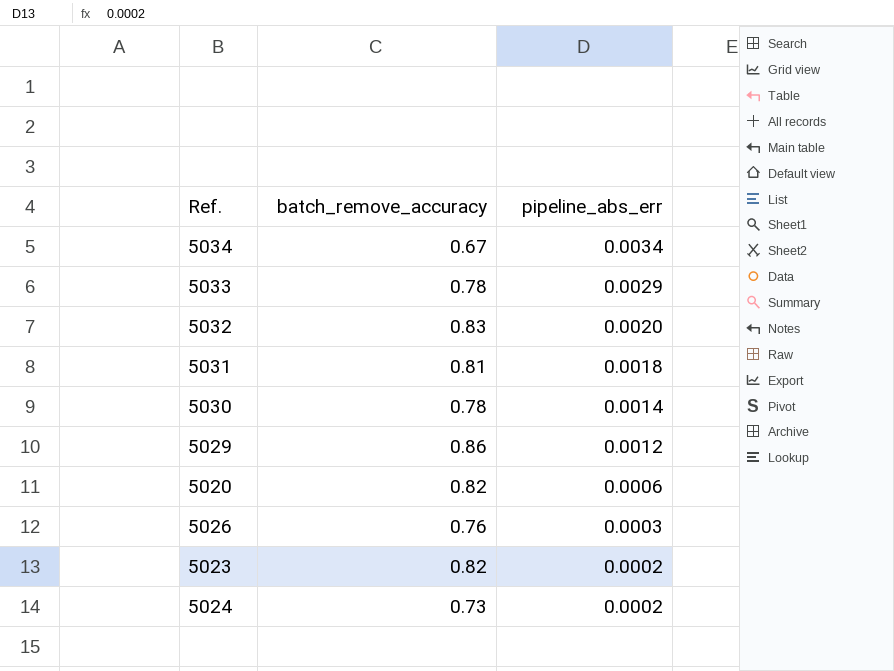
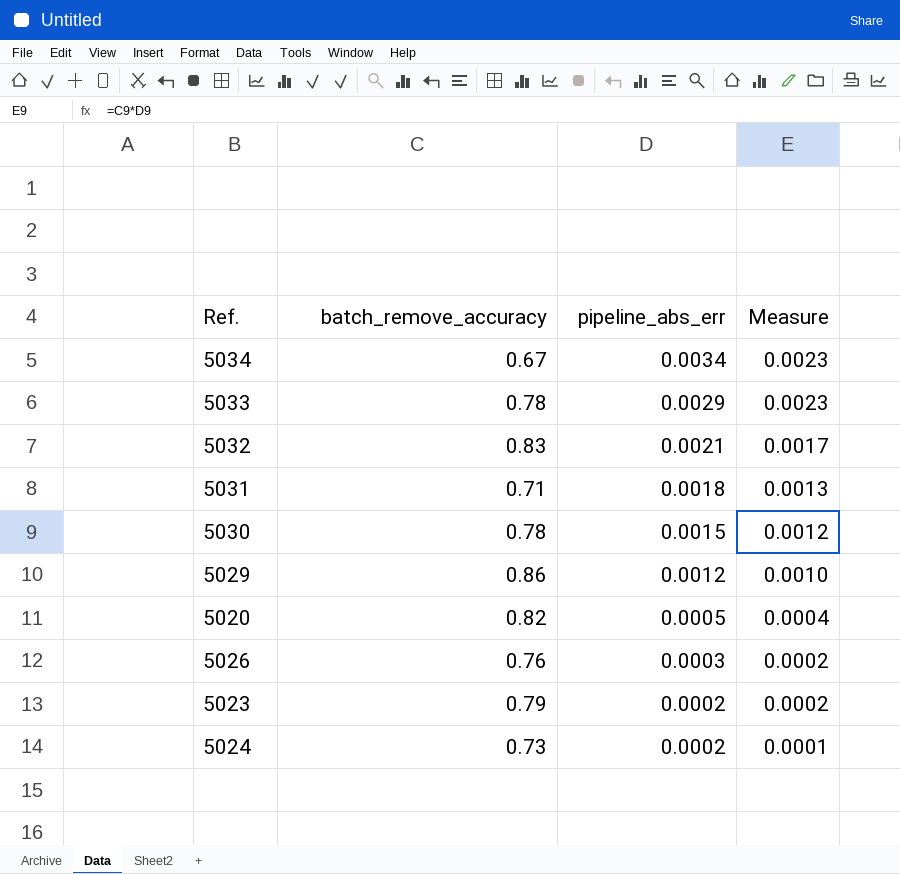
column Measure | formula: none -> [batch_remove_accuracy] * [pipeline_abs_err]
5032 | pipeline_abs_err: 0.0020 -> 0.0021
5031 | batch_remove_accuracy: 0.81 -> 0.71
5030 | pipeline_abs_err: 0.0014 -> 0.0015
5020 | pipeline_abs_err: 0.0006 -> 0.0005
5023 | batch_remove_accuracy: 0.82 -> 0.79

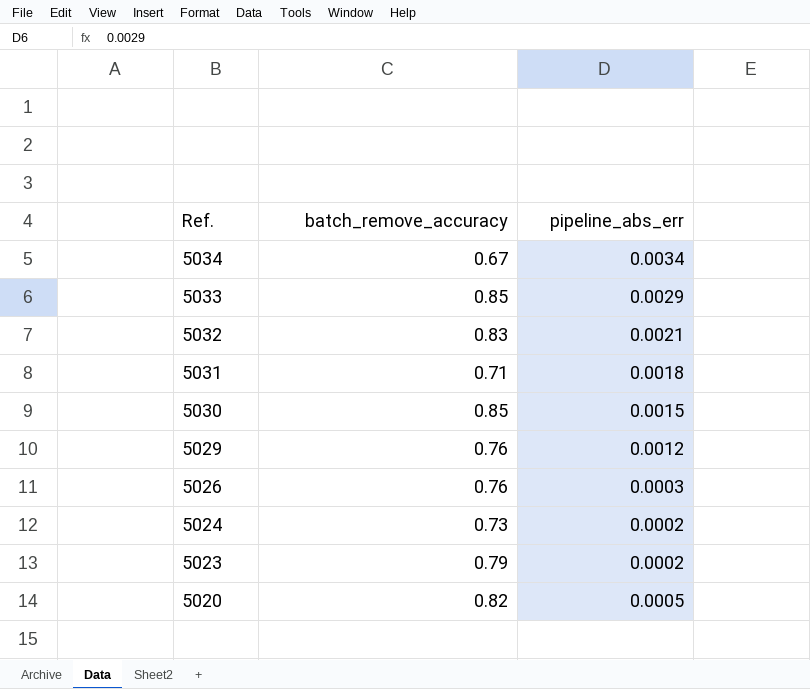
row order: pipeline_abs_err descending -> Ref. descending
column Measure | formula: [batch_remove_accuracy] * [pipeline_abs_err] -> none
5033 | batch_remove_accuracy: 0.78 -> 0.85
5030 | batch_remove_accuracy: 0.78 -> 0.85
5029 | batch_remove_accuracy: 0.86 -> 0.76

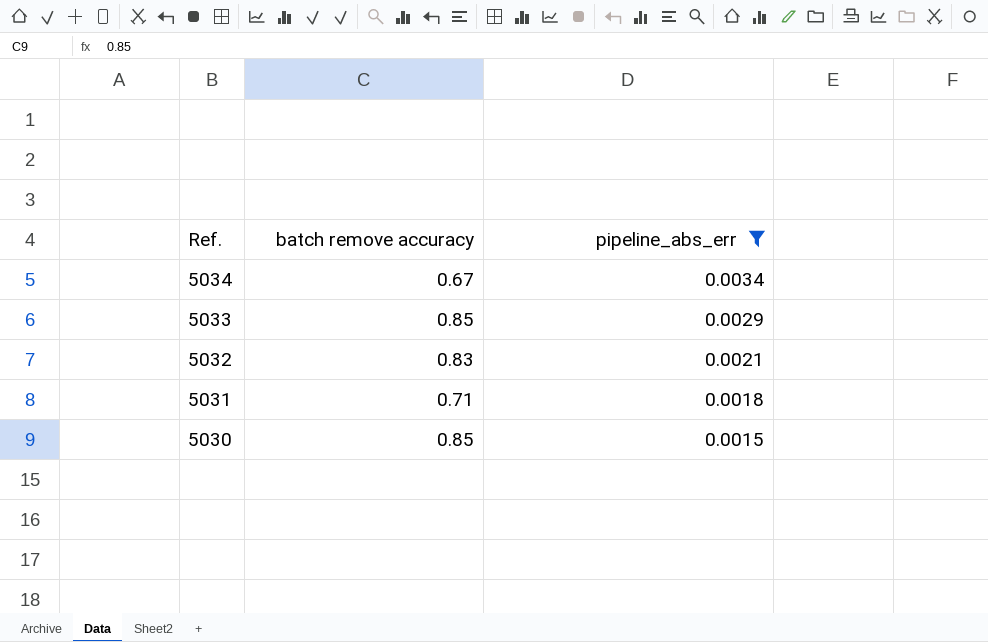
filter: none -> pipeline_abs_err >= 0.0015
column name: batch_remove_accuracy -> batch remove accuracy

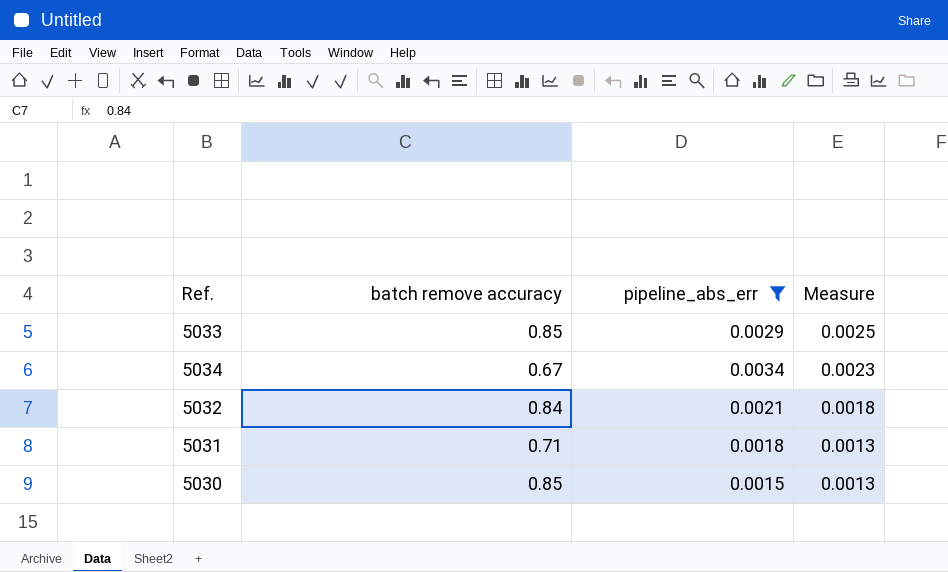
row order: Ref. descending -> Measure descending
column Measure | formula: none -> [batch remove accuracy] * [pipeline_abs_err]
5032 | batch remove accuracy: 0.83 -> 0.84

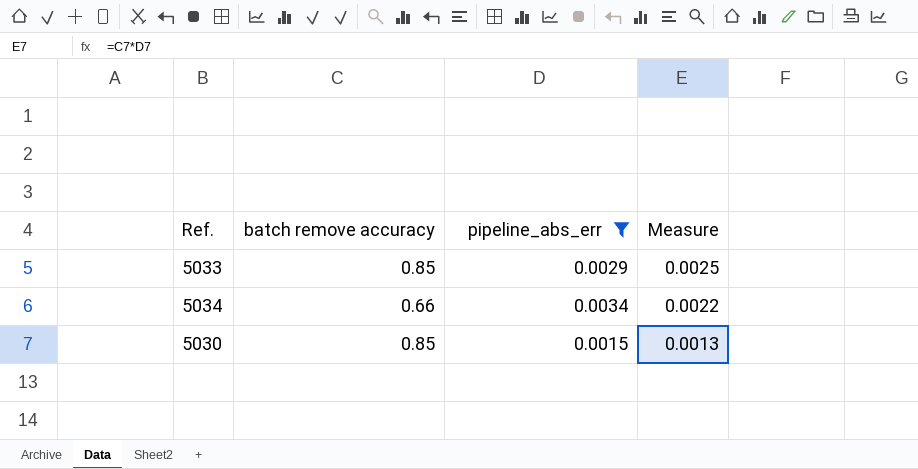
row 5032: 0.84 | 0.0021 | 0.0018 -> none
row 5031: 0.71 | 0.0018 | 0.0013 -> none
5034 | batch remove accuracy: 0.67 -> 0.66
5034 | Measure: 0.0023 -> 0.0022

